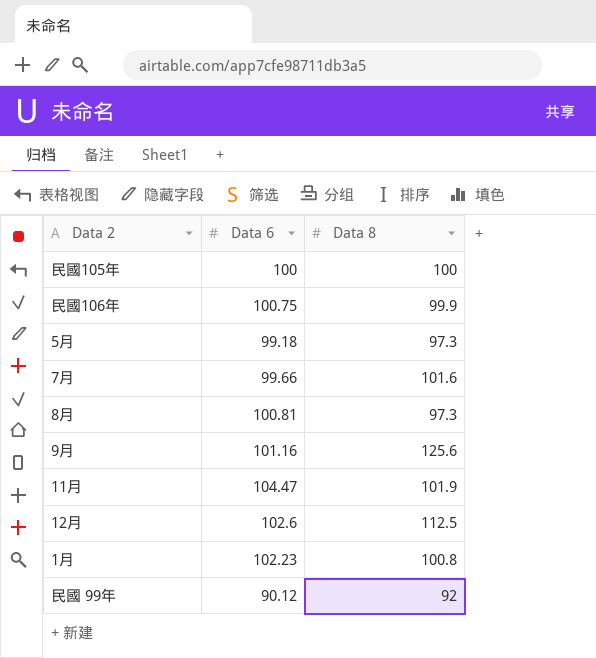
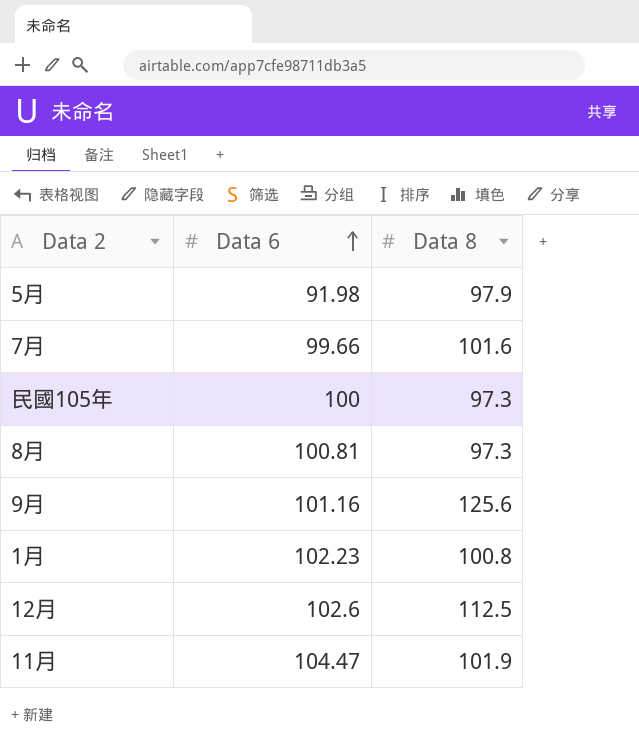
row order: none -> Data 6 ascending
row 民國106年: 100.75 | 99.9 -> none
row 民國 99年: 90.12 | 92 -> none
5月 | Data 6: 99.18 -> 91.98
5月 | Data 8: 97.3 -> 97.9
民國105年 | Data 8: 100 -> 97.3

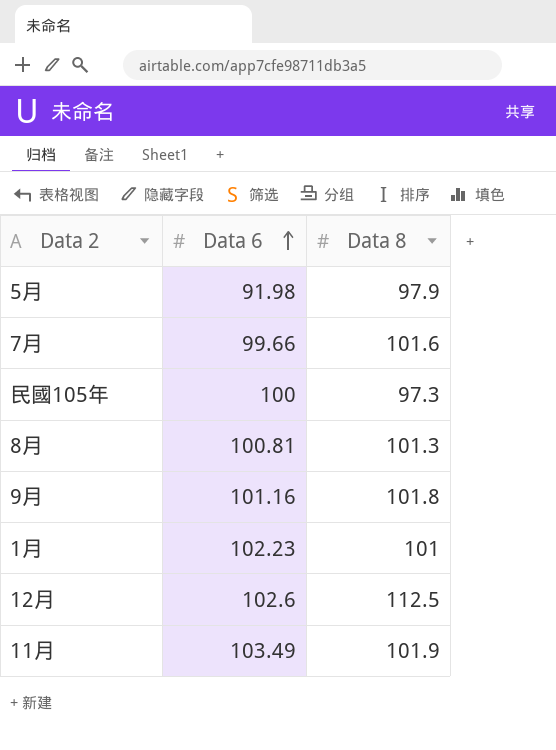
8月 | Data 8: 97.3 -> 101.3
9月 | Data 8: 125.6 -> 101.8
1月 | Data 8: 100.8 -> 101
11月 | Data 6: 104.47 -> 103.49

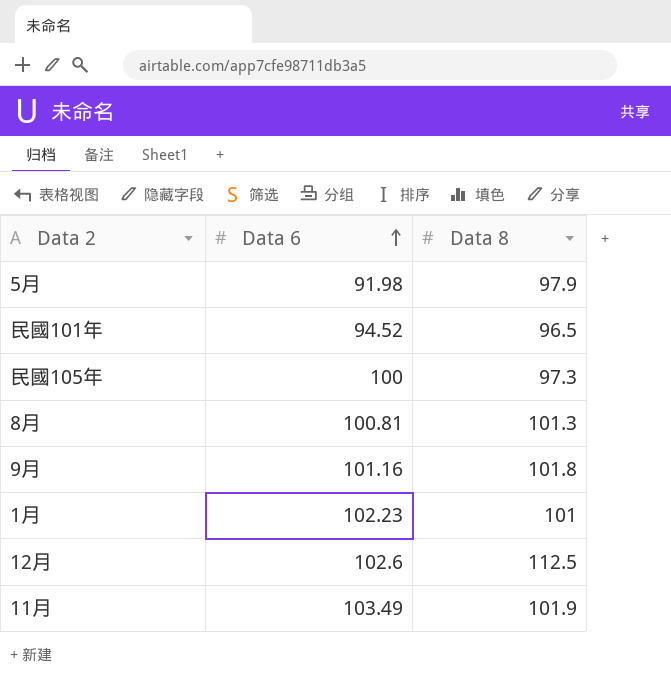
row 7月: 99.66 | 101.6 -> none
row 民國101年: none -> 94.52 | 96.5

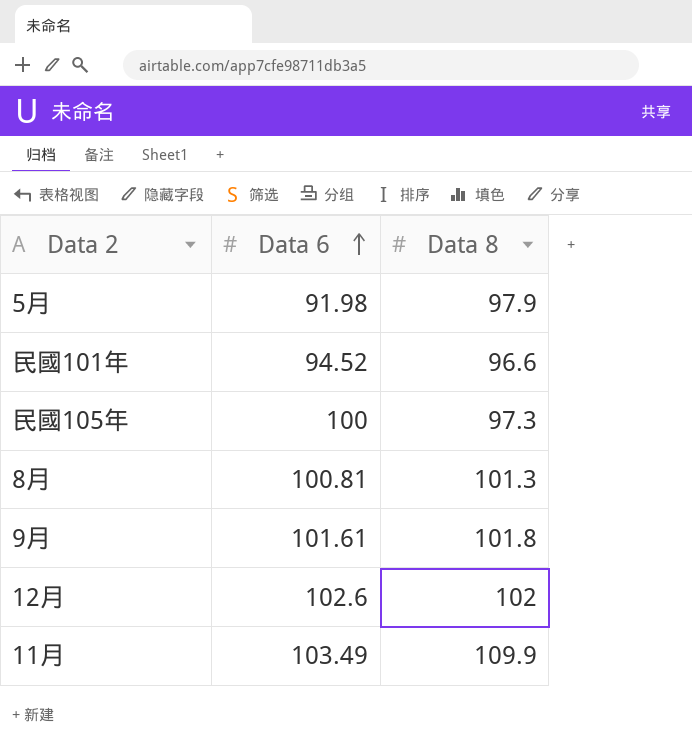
row 1月: 102.23 | 101 -> none
民國101年 | Data 8: 96.5 -> 96.6
9月 | Data 6: 101.16 -> 101.61
12月 | Data 8: 112.5 -> 102
11月 | Data 8: 101.9 -> 109.9

